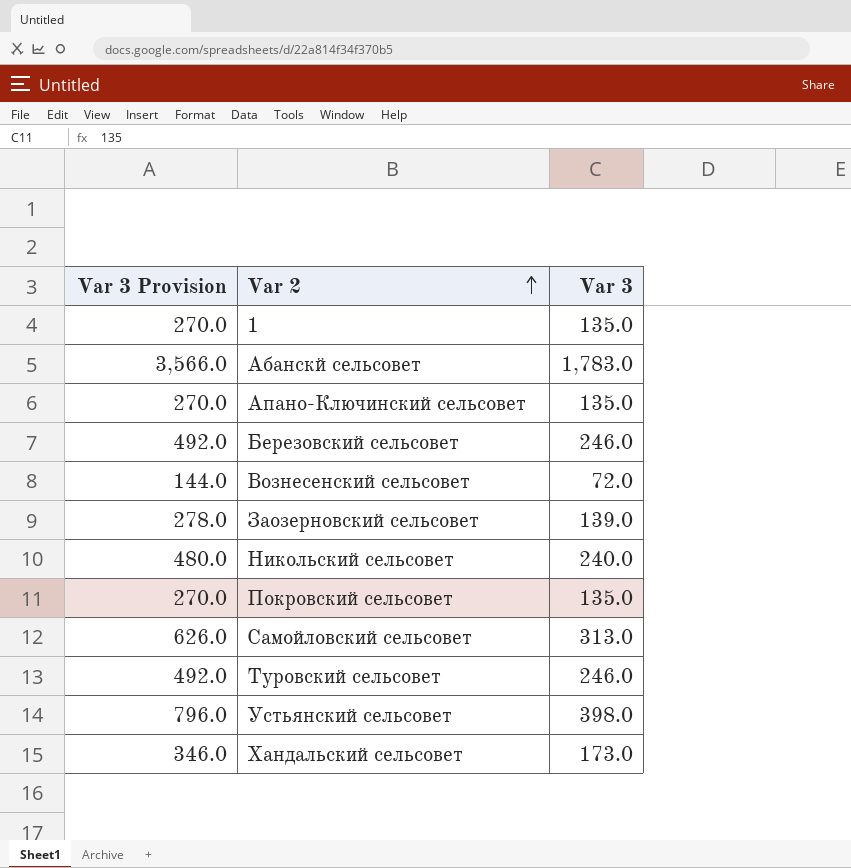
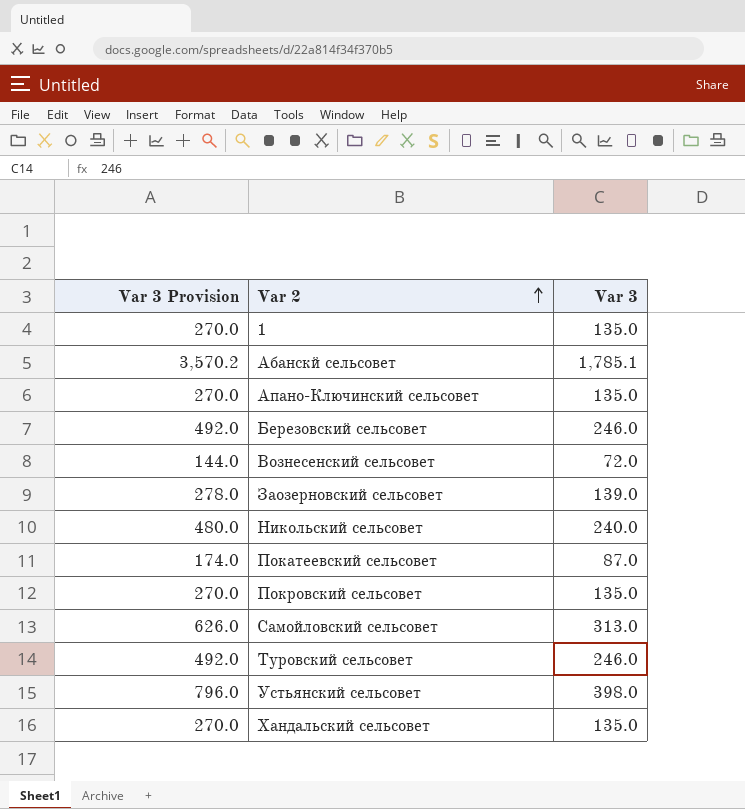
Абанскй сельсовет | Var 3 Provision: 3,566.0 -> 3,570.2
Абанскй сельсовет | Var 3: 1,783.0 -> 1,785.1
row Покатеевский сельсовет: none -> 174.0 | 87.0
Хандальский сельсовет | Var 3 Provision: 346.0 -> 270.0
Хандальский сельсовет | Var 3: 173.0 -> 135.0

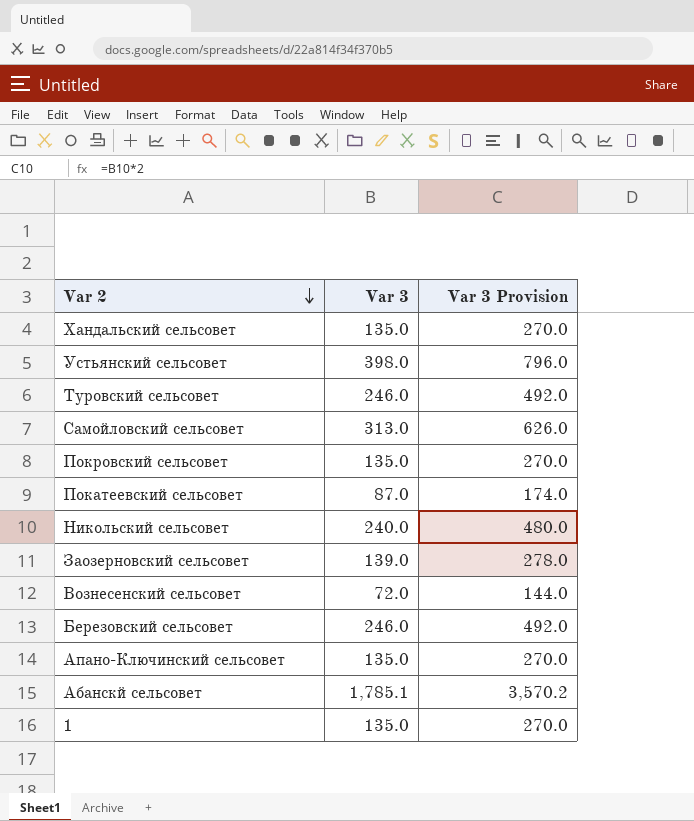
row order: Var 2 ascending -> Var 2 descending
column Var 3 Provision | position: 1 -> 3

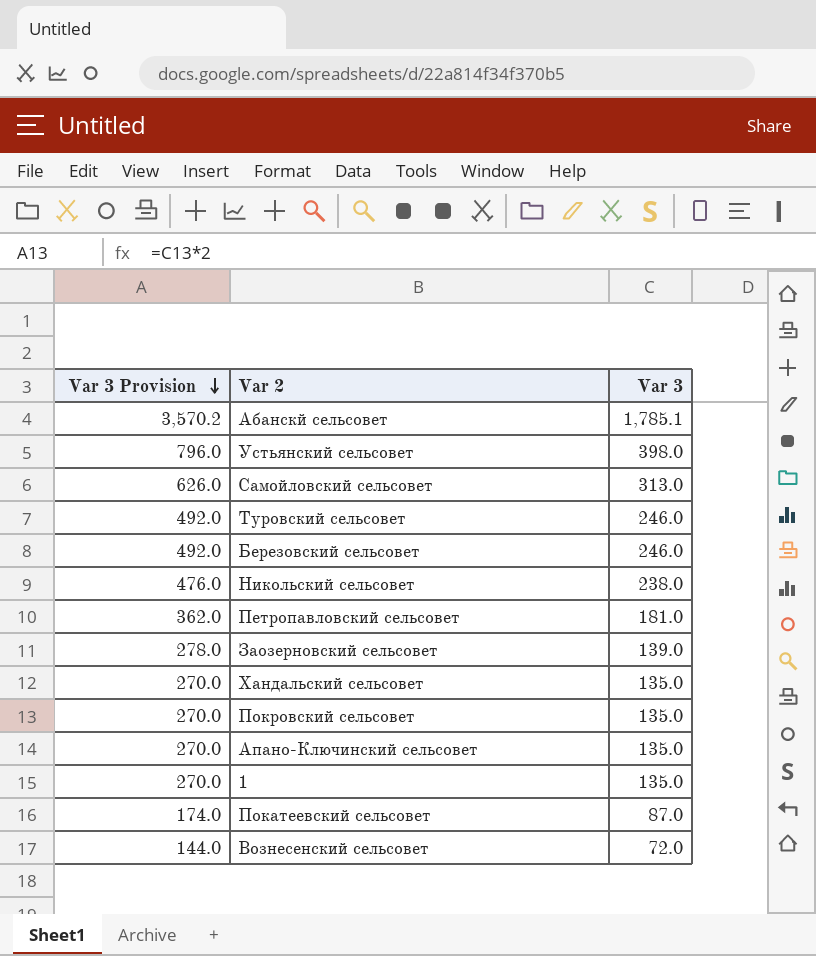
row order: Var 2 descending -> Var 3 Provision descending
column Var 3 Provision | position: 3 -> 1
Никольский сельсовет | Var 3 Provision: 480.0 -> 476.0
Никольский сельсовет | Var 3: 240.0 -> 238.0
row Петропавловский сельсовет: none -> 362.0 | 181.0

